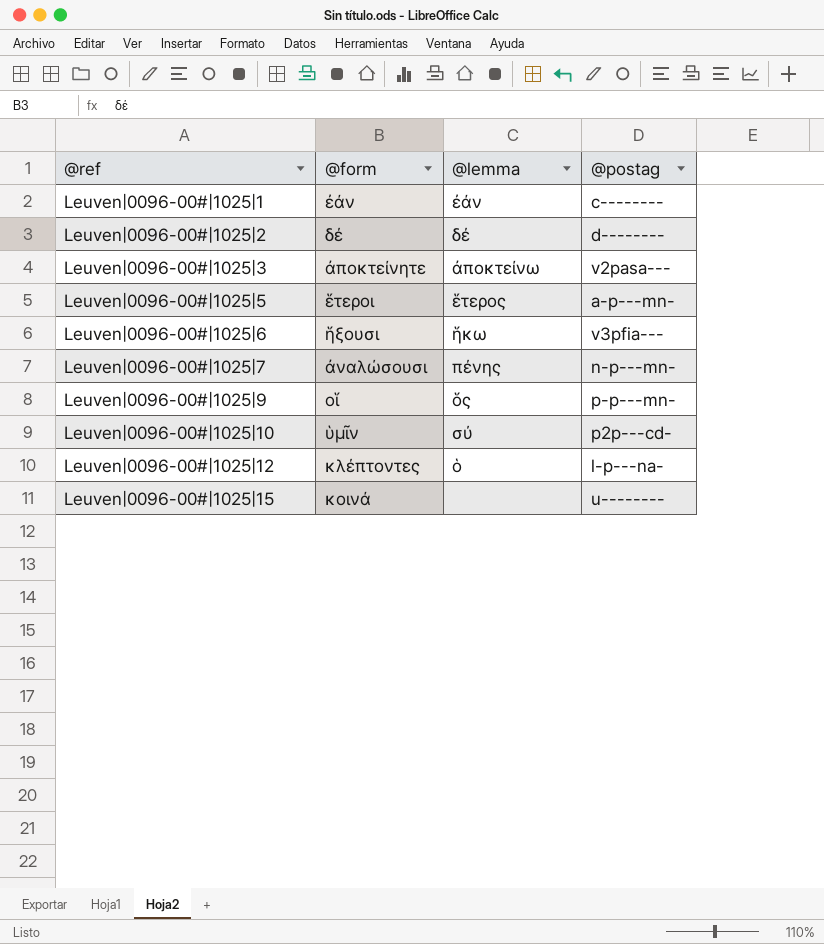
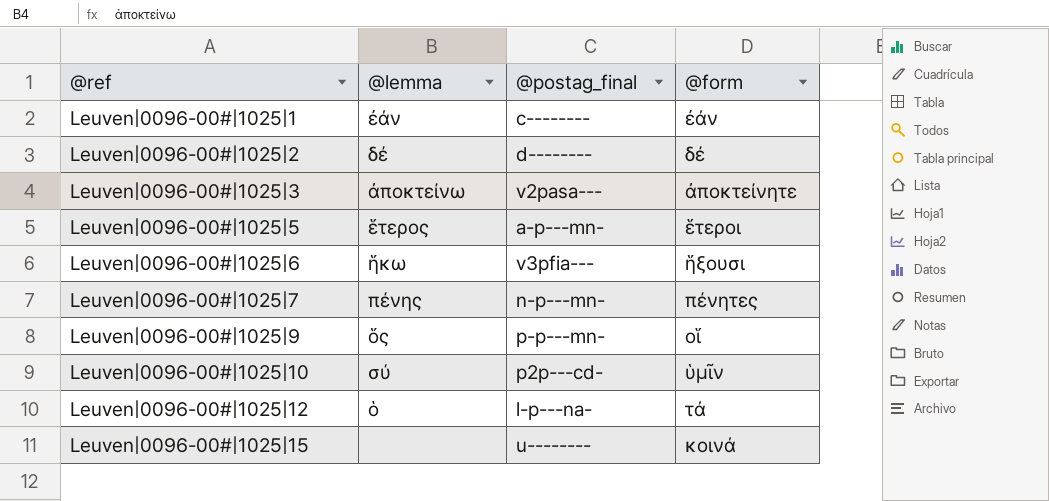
column name: @postag -> @postag_final
column @form | position: 2 -> 4
Leuven|0096-00#|1025|7 | @form: ἀναλώσουσι -> πένητες
Leuven|0096-00#|1025|12 | @form: κλέπτοντες -> τά

